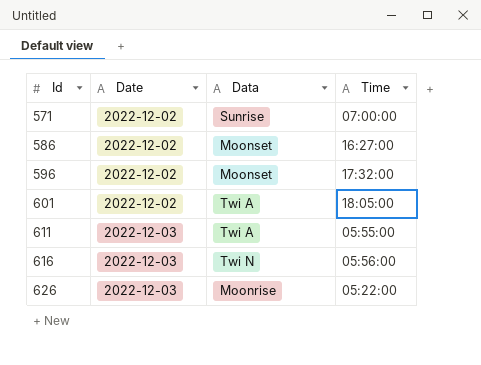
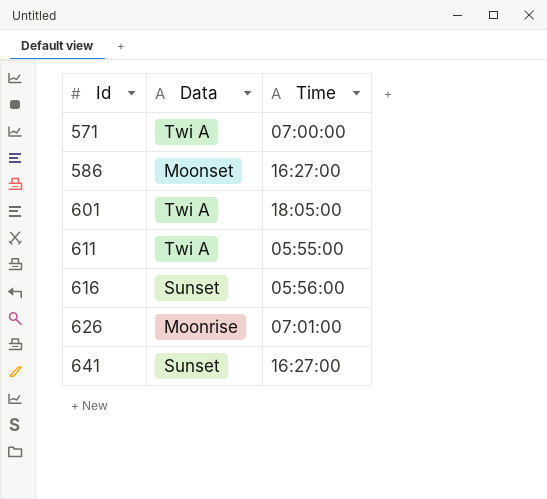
column Date | position: 2 -> none
row 596: 2022-12-02 | Moonset | 17:32:00 -> none
571 | Data: Sunrise -> Twi A
616 | Data: Twi N -> Sunset
626 | Time: 05:22:00 -> 07:01:00
row 641: none -> Sunset | 16:27:00

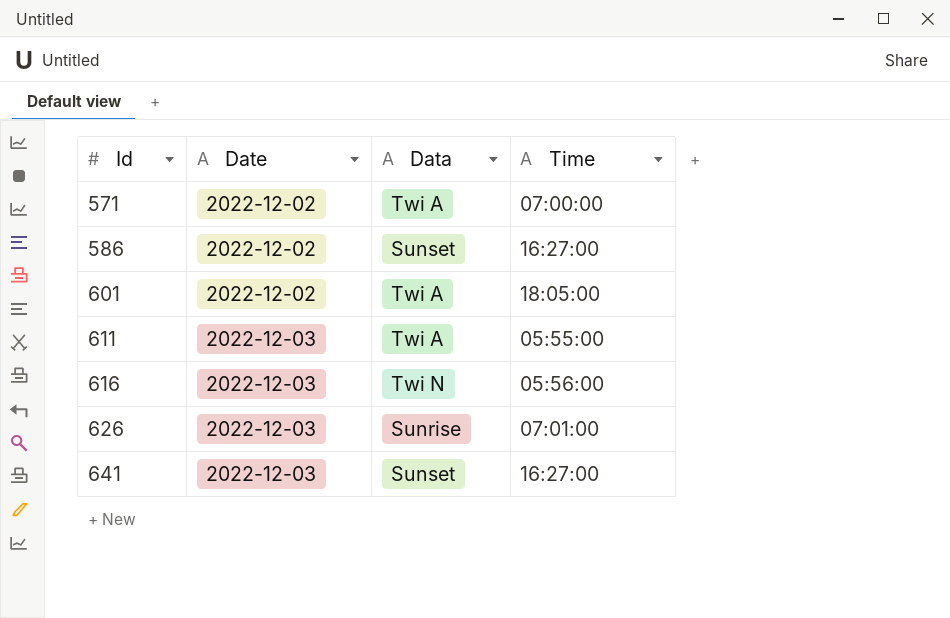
column Date | position: none -> 2
586 | Data: Moonset -> Sunset
616 | Data: Sunset -> Twi N
626 | Data: Moonrise -> Sunrise

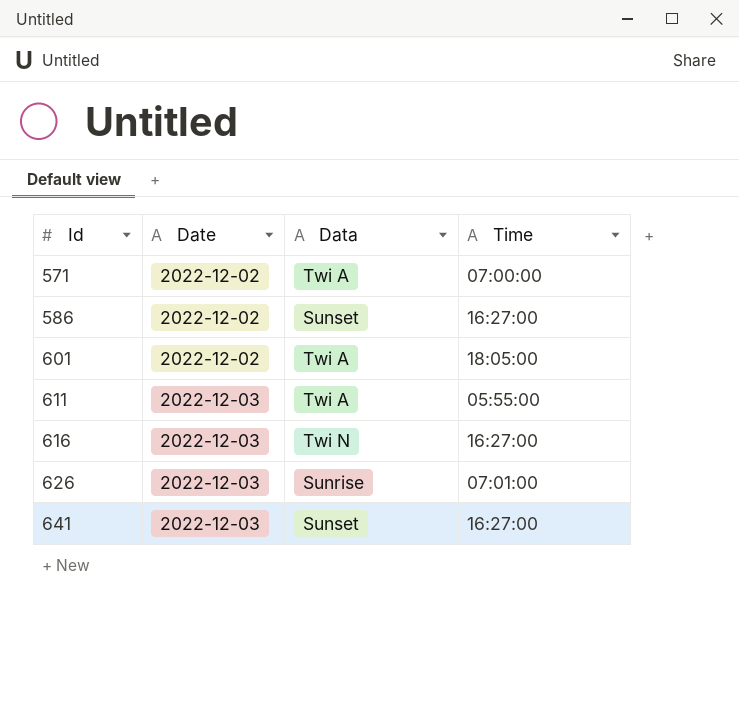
616 | Time: 05:56:00 -> 16:27:00

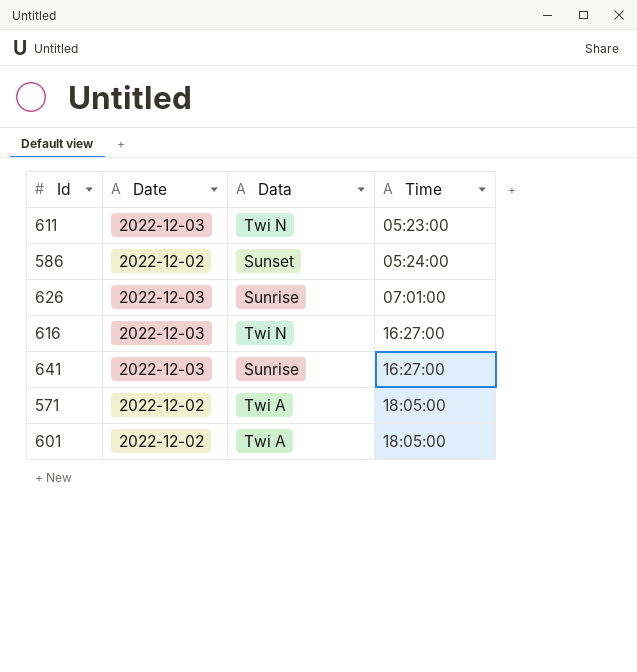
row order: Id ascending -> Time ascending
611 | Data: Twi A -> Twi N
611 | Time: 05:55:00 -> 05:23:00
586 | Time: 16:27:00 -> 05:24:00
641 | Data: Sunset -> Sunrise
571 | Time: 07:00:00 -> 18:05:00

